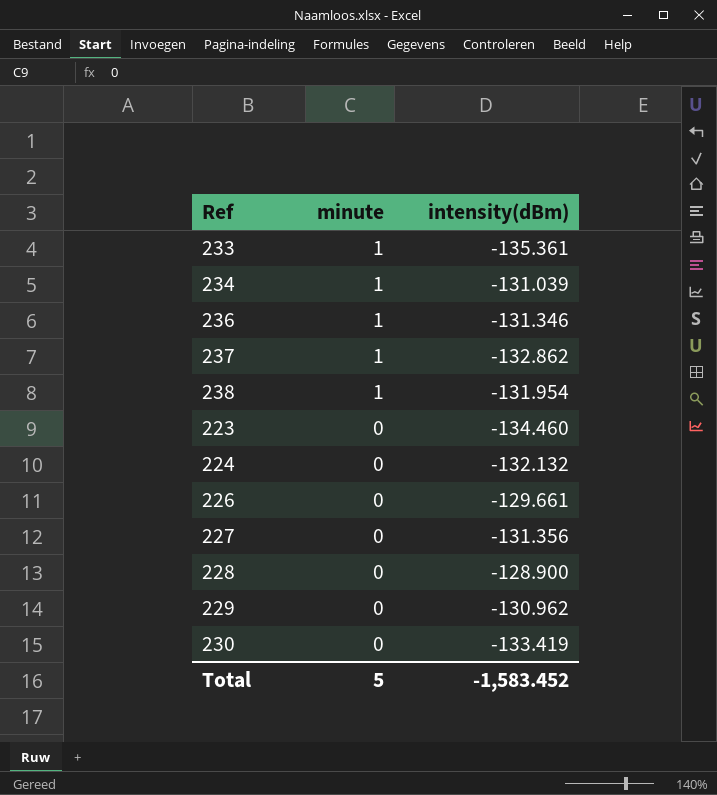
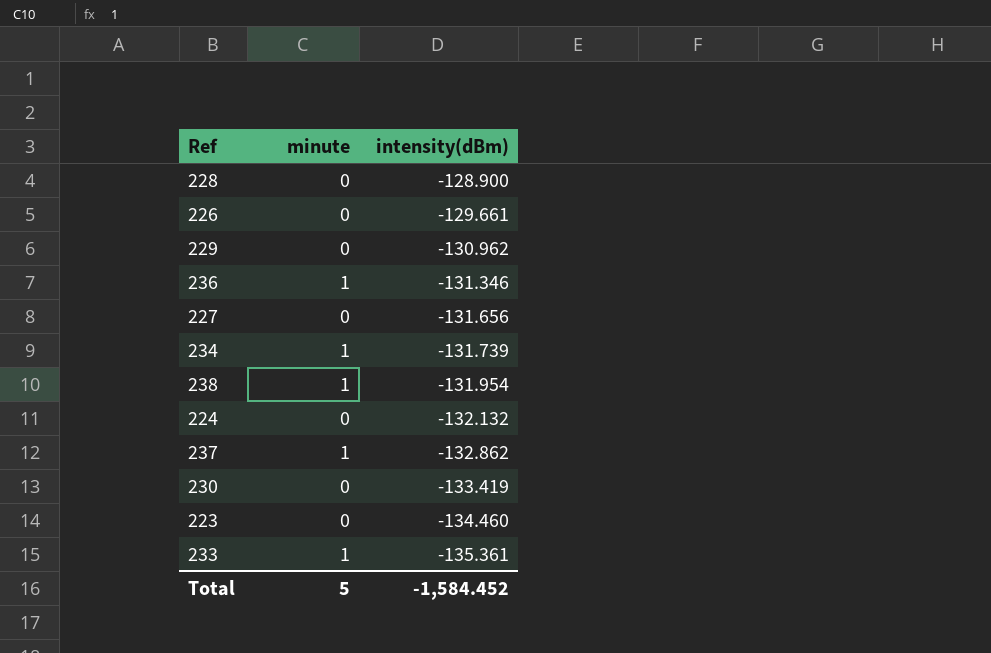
row order: minute descending -> intensity(dBm) descending
227 | intensity(dBm): -131.356 -> -131.656
234 | intensity(dBm): -131.039 -> -131.739
Total | intensity(dBm): -1,583.452 -> -1,584.452

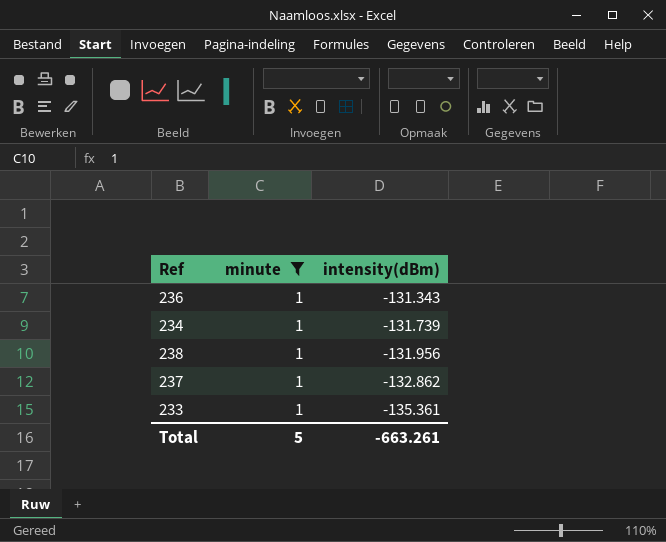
filter: none -> minute = 1
236 | intensity(dBm): -131.346 -> -131.343
238 | intensity(dBm): -131.954 -> -131.956
Total | intensity(dBm): -1,584.452 -> -663.261

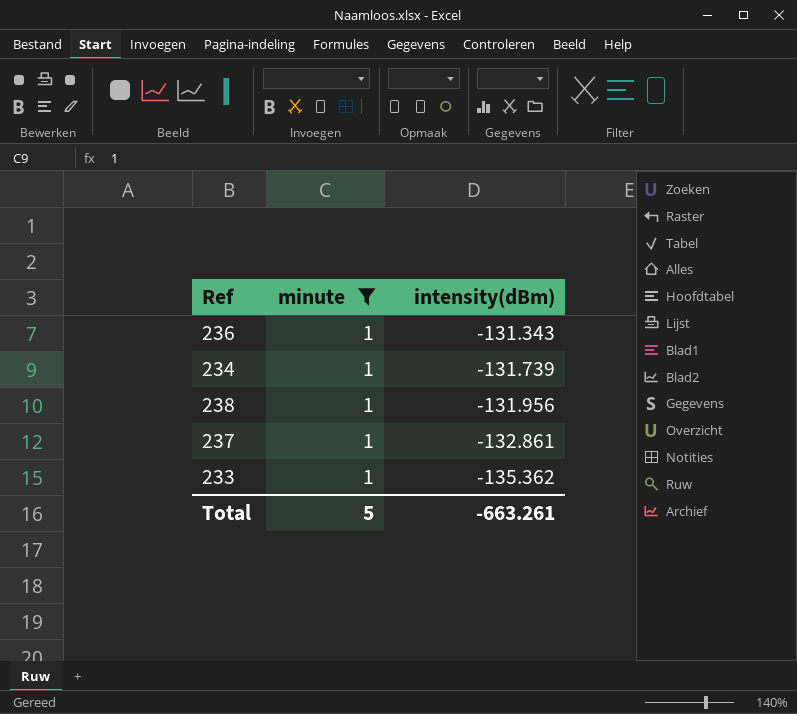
237 | intensity(dBm): -132.862 -> -132.861
233 | intensity(dBm): -135.361 -> -135.362

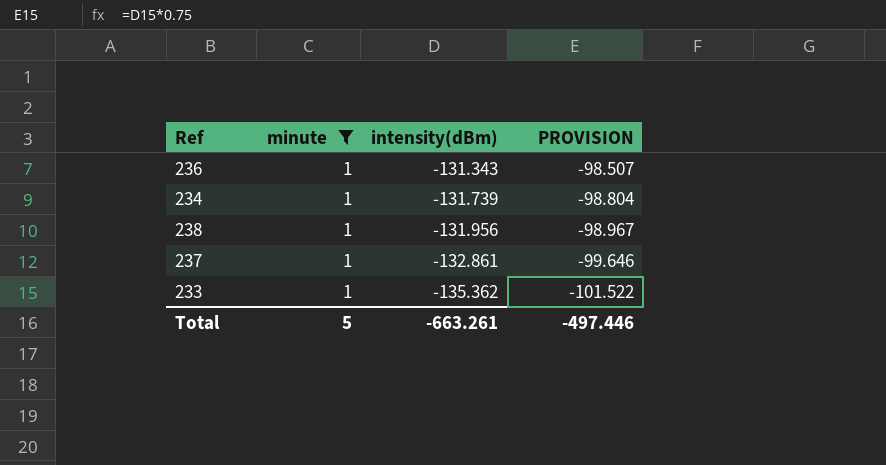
column PROVISION | formula: none -> [intensity(dBm)] * 0.75

